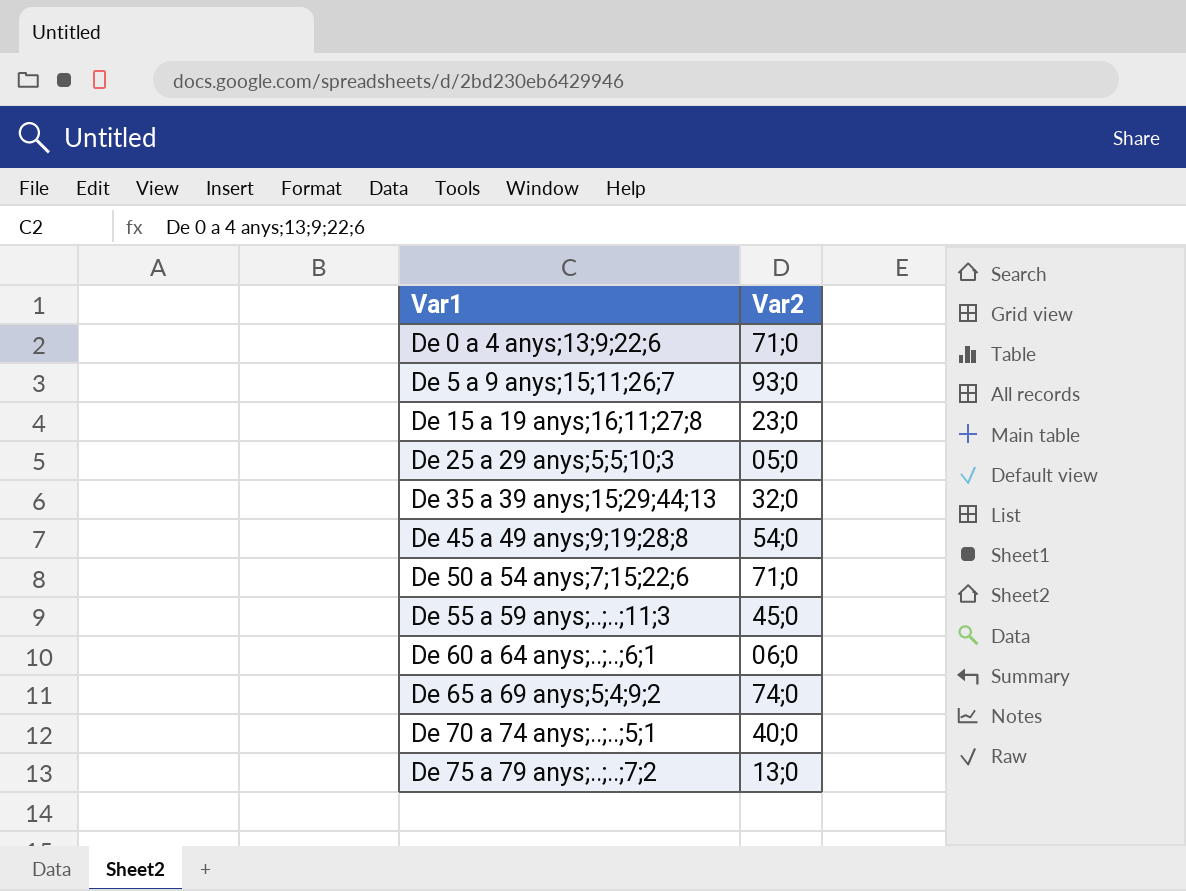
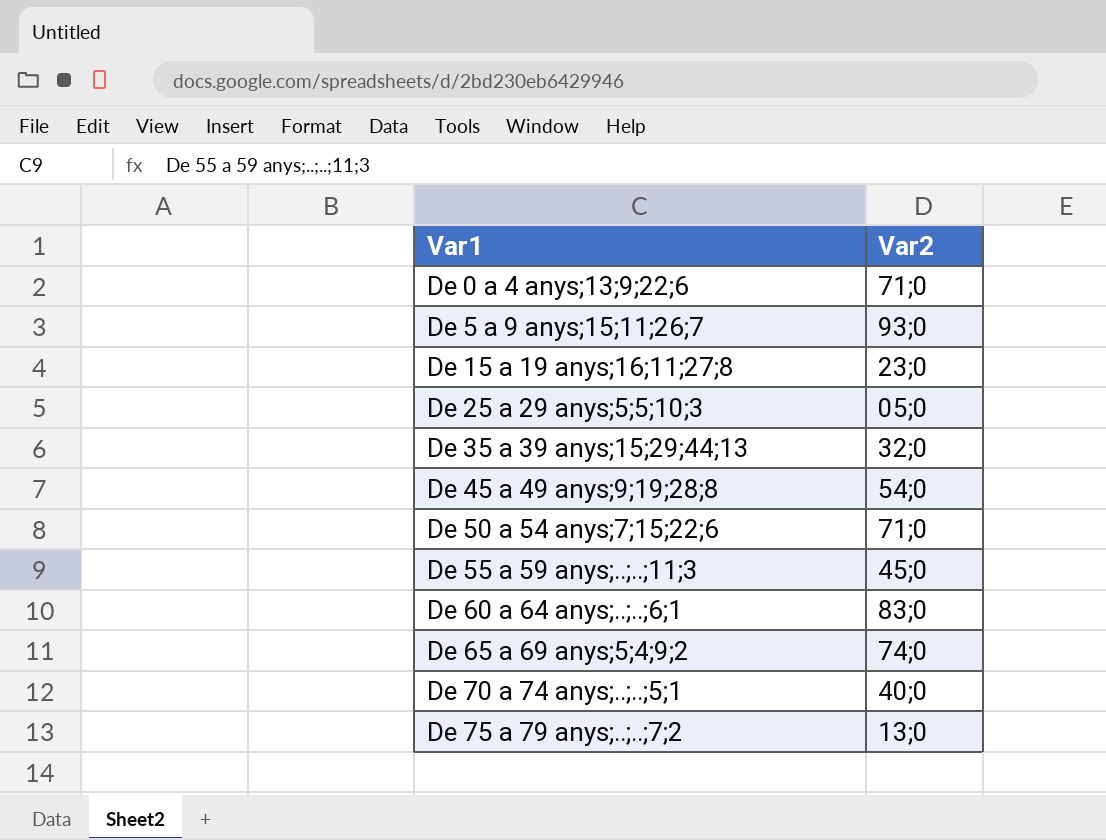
De 60 a 64 anys;..;..;6;1 | Var2: 06;0 -> 83;0

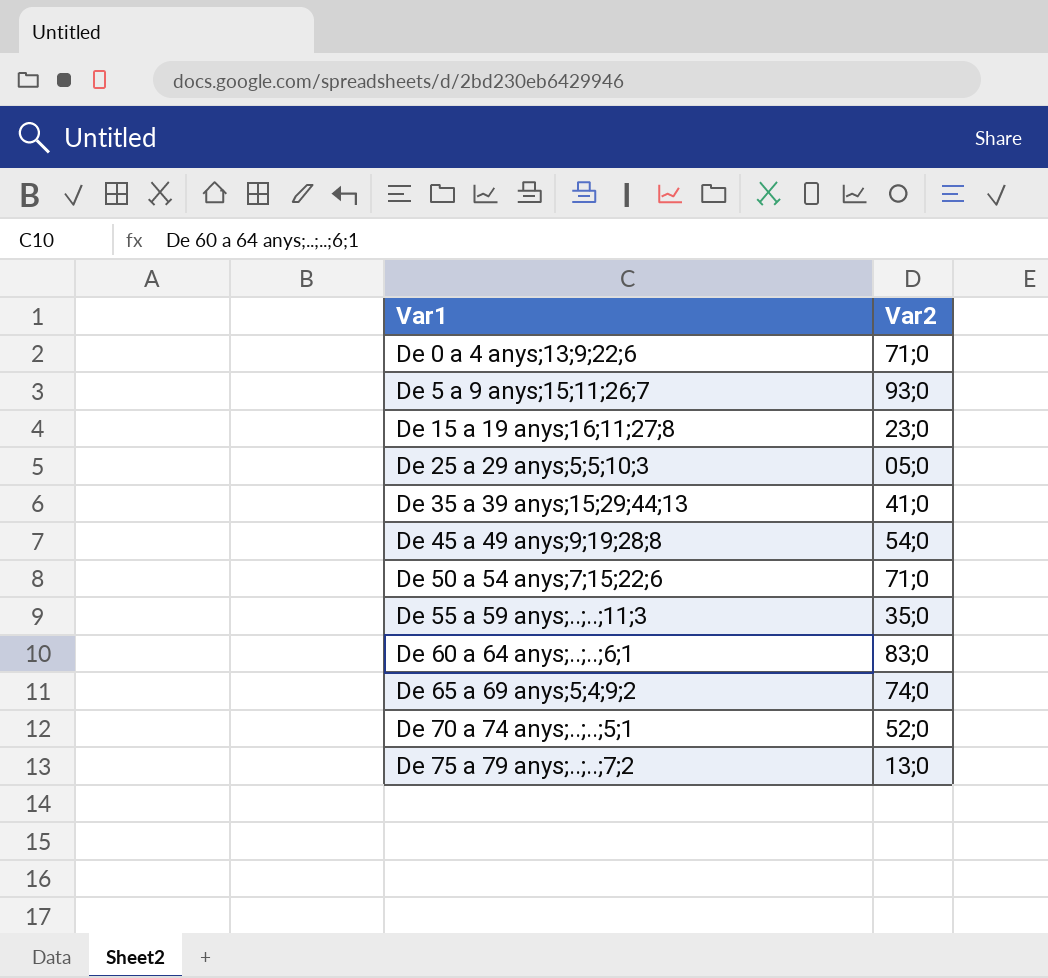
De 35 a 39 anys;15;29;44;13 | Var2: 32;0 -> 41;0
De 55 a 59 anys;..;..;11;3 | Var2: 45;0 -> 35;0
De 70 a 74 anys;..;..;5;1 | Var2: 40;0 -> 52;0

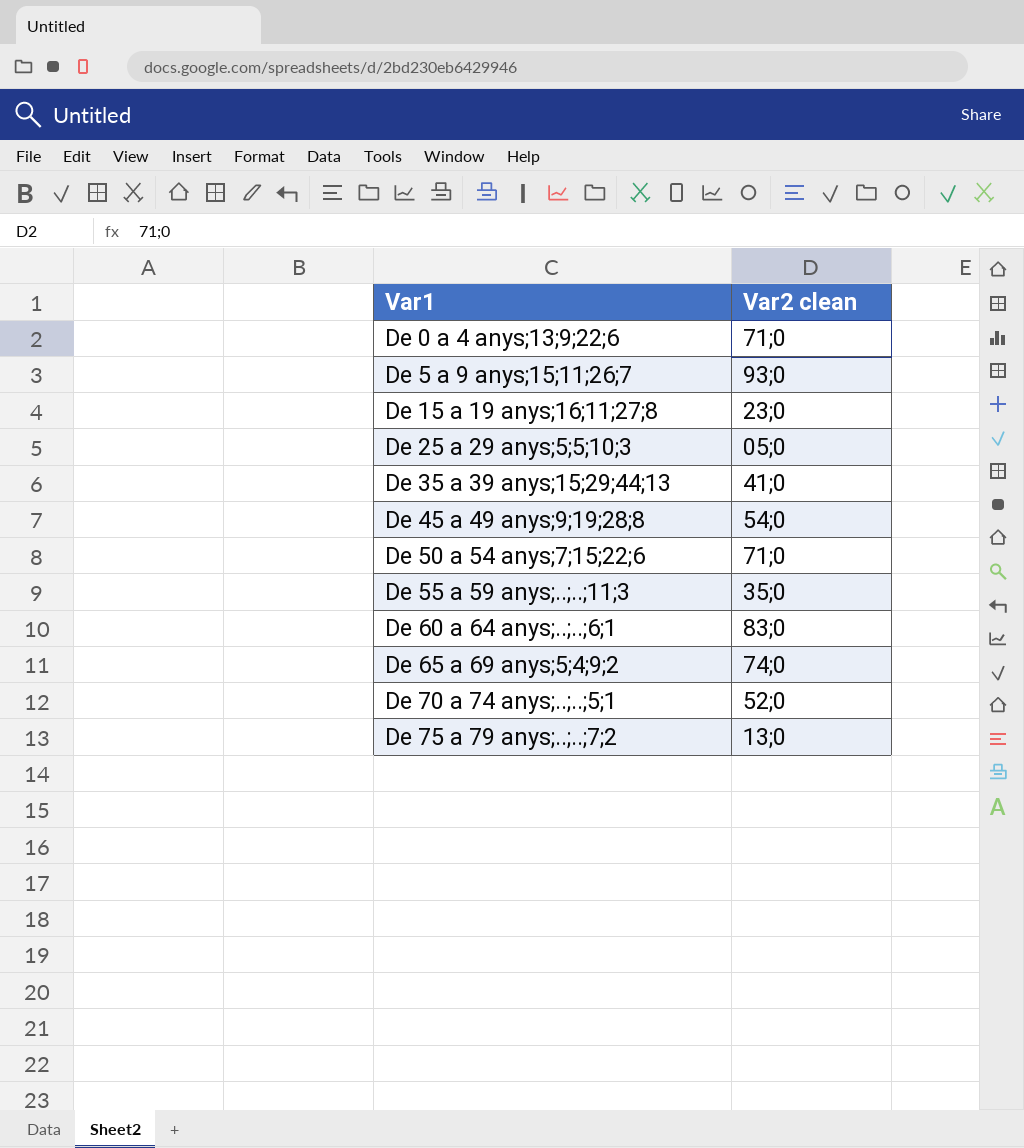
column name: Var2 -> Var2 clean

